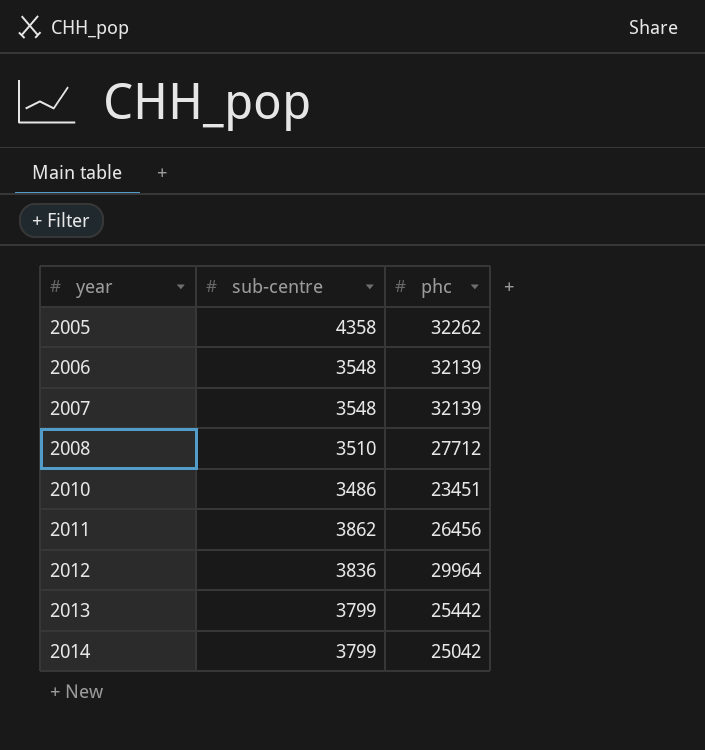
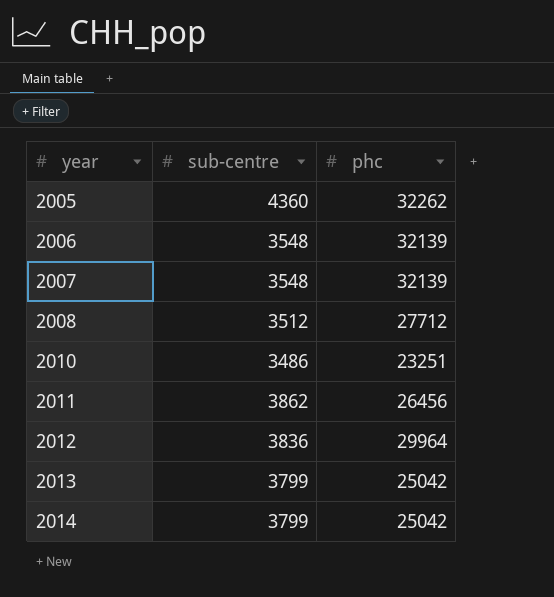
2005 | sub-centre: 4358 -> 4360
2008 | sub-centre: 3510 -> 3512
2010 | phc: 23451 -> 23251
2013 | phc: 25442 -> 25042

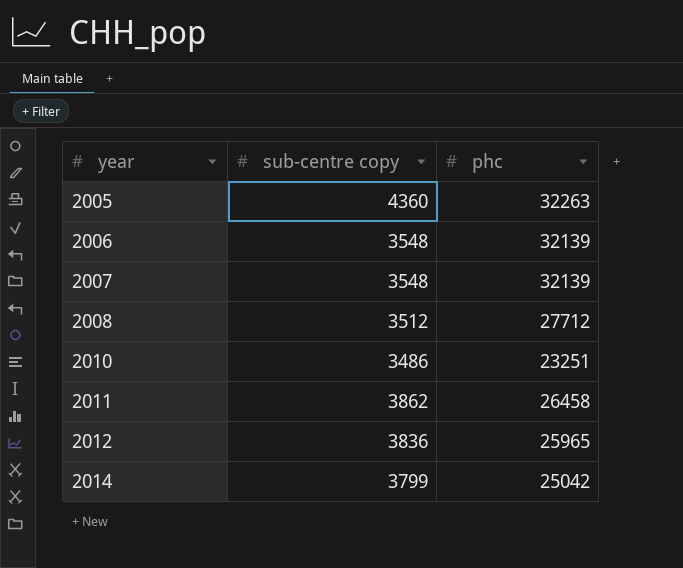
column name: sub-centre -> sub-centre copy
row 2013: 3799 | 25042 -> none
2005 | phc: 32262 -> 32263
2011 | phc: 26456 -> 26458
2012 | phc: 29964 -> 25965

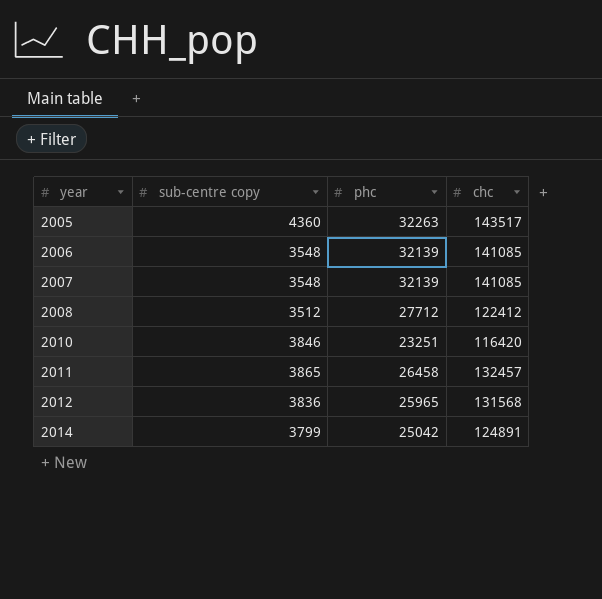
column chc | position: none -> 4
2010 | sub-centre copy: 3486 -> 3846
2011 | sub-centre copy: 3862 -> 3865

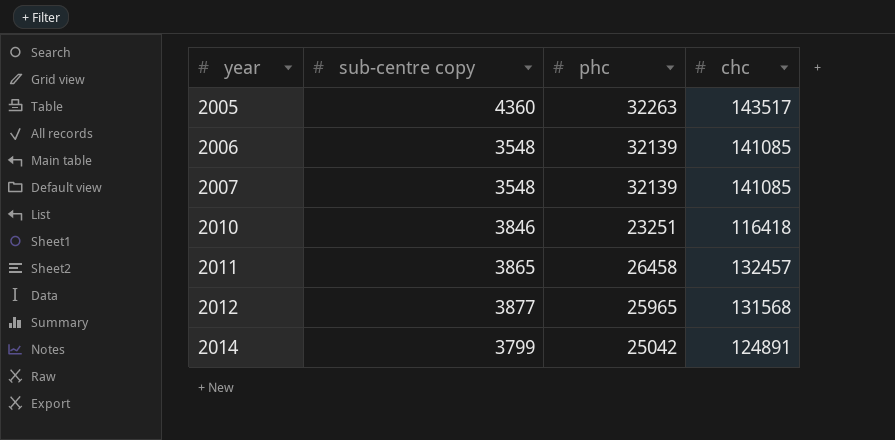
row 2008: 3512 | 27712 | 122412 -> none
2010 | chc: 116420 -> 116418
2012 | sub-centre copy: 3836 -> 3877

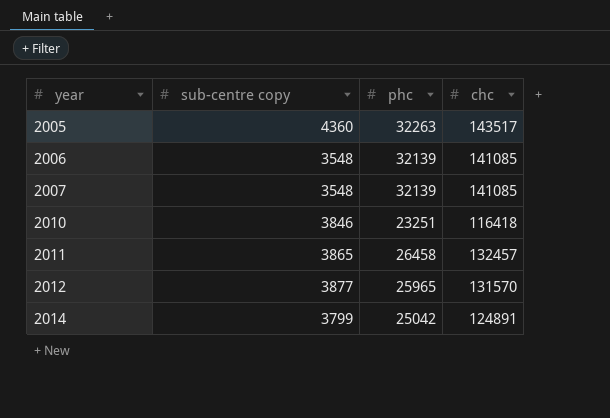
2012 | chc: 131568 -> 131570

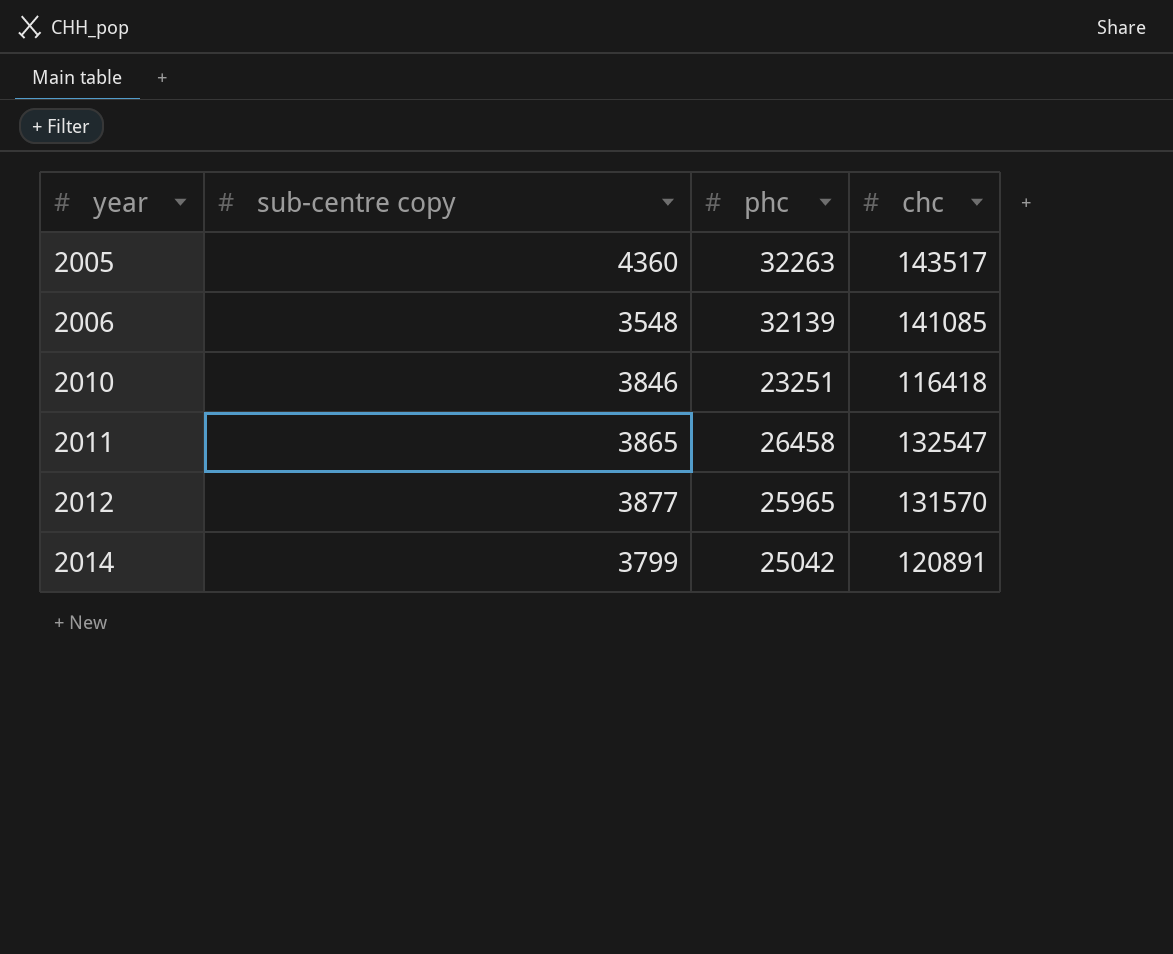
row 2007: 3548 | 32139 | 141085 -> none
2011 | chc: 132457 -> 132547
2014 | chc: 124891 -> 120891

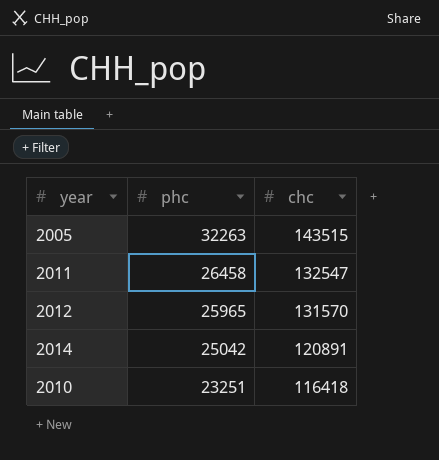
row order: year ascending -> phc descending
column sub-centre copy | position: 2 -> none
row 2006: 3548 | 32139 | 141085 -> none
2005 | chc: 143517 -> 143515

